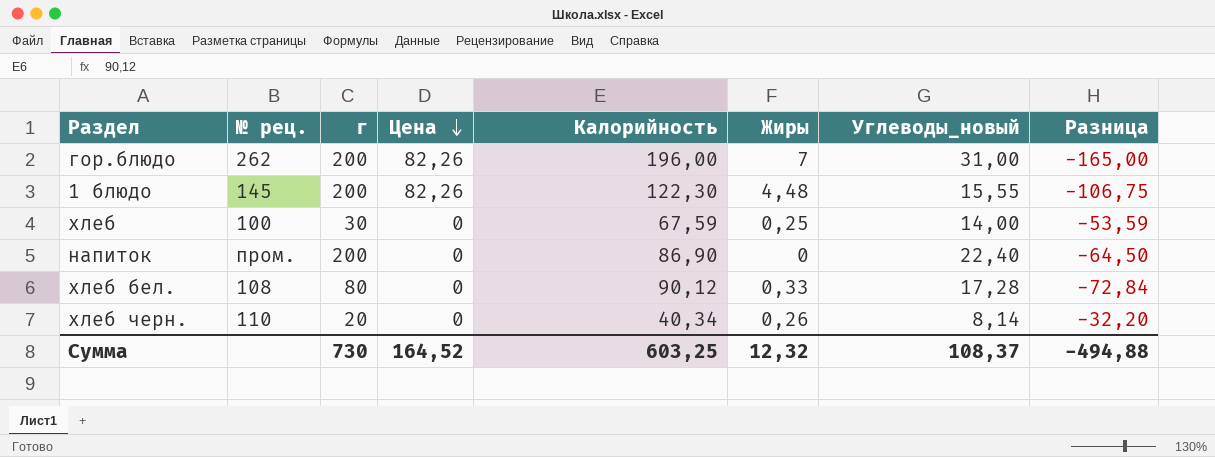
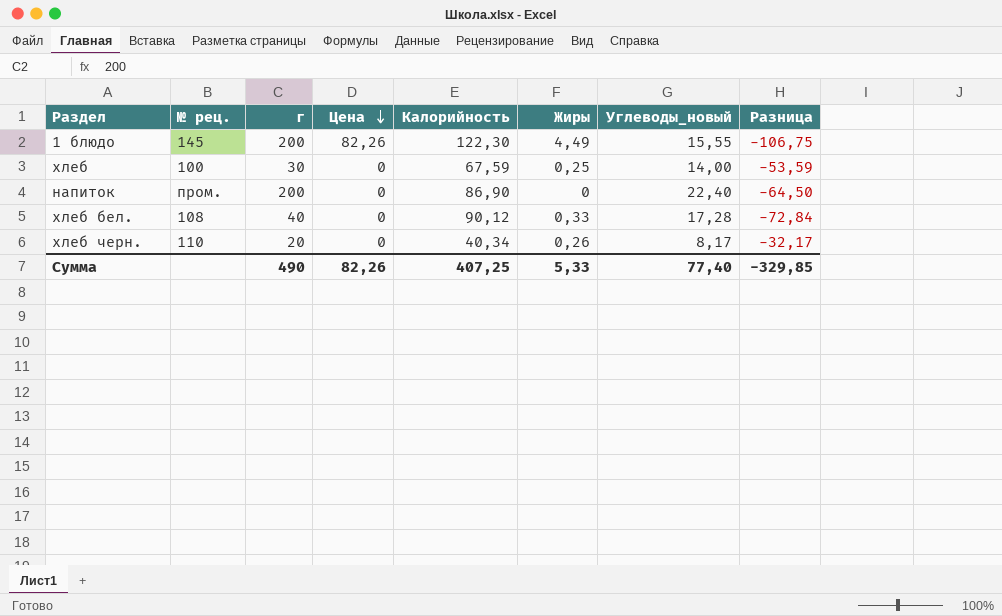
row гор.блюдо: 262 | 200 | 82,26 | 196,00 | 7 | 31,00 | -165,00 -> none
1 блюдо | Жиры: 4,48 -> 4,49
хлеб бел. | г: 80 -> 40
хлеб черн. | Углеводы_новый: 8,14 -> 8,17
хлеб черн. | Разница: -32,20 -> -32,17
Сумма | г: 730 -> 490
Сумма | Цена: 164,52 -> 82,26
Сумма | Калорийность: 603,25 -> 407,25
Сумма | Жиры: 12,32 -> 5,33
Сумма | Углеводы_новый: 108,37 -> 77,40
Сумма | Разница: -494,88 -> -329,85

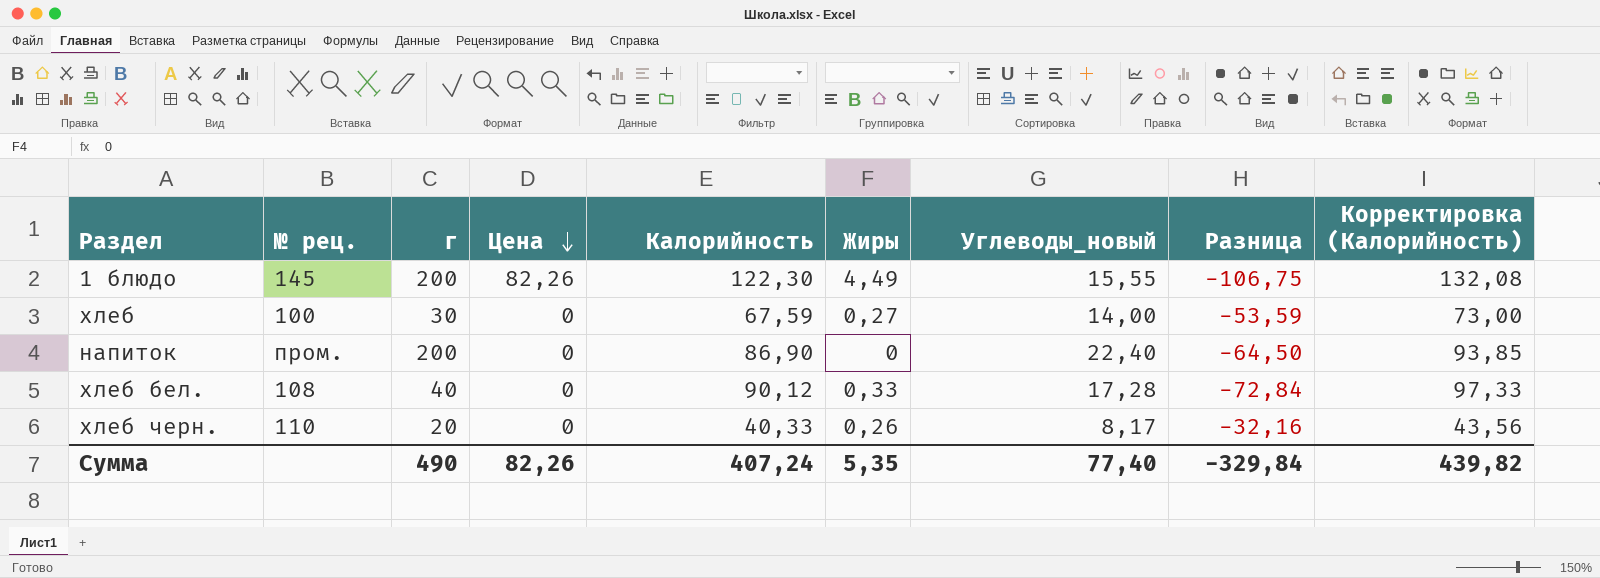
column Корректировка (Калорийность) | formula: none -> [Калорийность] * 1,08
хлеб | Жиры: 0,25 -> 0,27
хлеб черн. | Калорийность: 40,34 -> 40,33
хлеб черн. | Разница: -32,17 -> -32,16
Сумма | Калорийность: 407,25 -> 407,24
Сумма | Жиры: 5,33 -> 5,35
Сумма | Разница: -329,85 -> -329,84

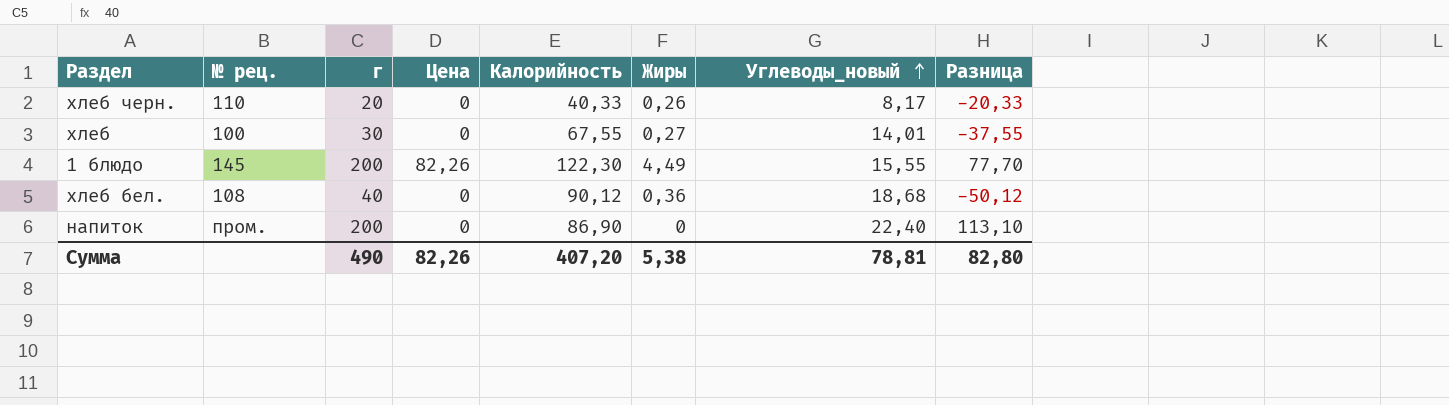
row order: Цена descending -> Углеводы_новый ascending
column Корректировка (Калорийность) | formula: [Калорийность] * 1,08 -> none
column Разница | formula: [Углеводы_новый] - [Калорийность] -> [г] - [Калорийность]
хлеб | Калорийность: 67,59 -> 67,55
хлеб | Углеводы_новый: 14,00 -> 14,01
хлеб бел. | Жиры: 0,33 -> 0,36
хлеб бел. | Углеводы_новый: 17,28 -> 18,68
Сумма | Калорийность: 407,24 -> 407,20
Сумма | Жиры: 5,35 -> 5,38
Сумма | Углеводы_новый: 77,40 -> 78,81
Сумма | Разница: -329,84 -> 82,80

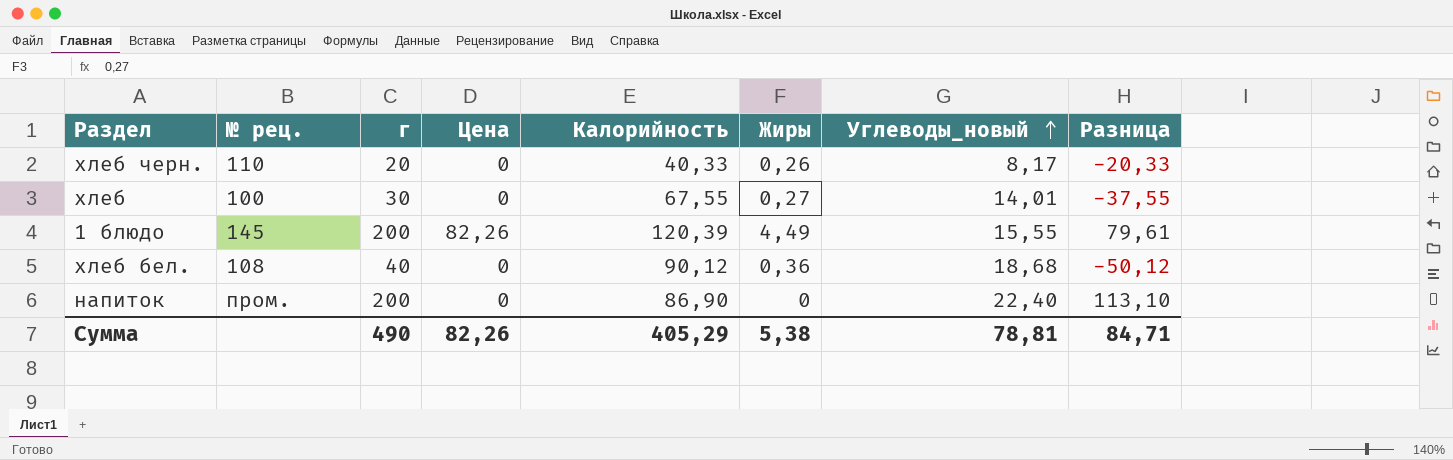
1 блюдо | Калорийность: 122,30 -> 120,39
1 блюдо | Разница: 77,70 -> 79,61
Сумма | Калорийность: 407,20 -> 405,29
Сумма | Разница: 82,80 -> 84,71

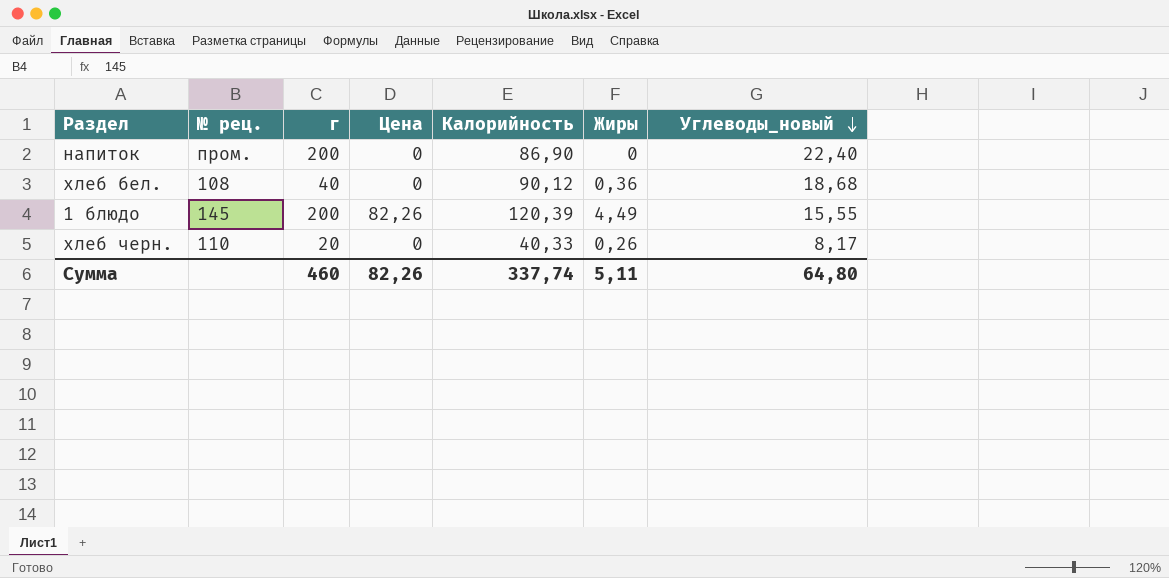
row order: Углеводы_новый ascending -> Углеводы_новый descending
column Разница | formula: [г] - [Калорийность] -> none
row хлеб: 100 | 30 | 0 | 67,55 | 0,27 | 14,01 | -37,55 -> none
Сумма | г: 490 -> 460
Сумма | Калорийность: 405,29 -> 337,74
Сумма | Жиры: 5,38 -> 5,11
Сумма | Углеводы_новый: 78,81 -> 64,80

